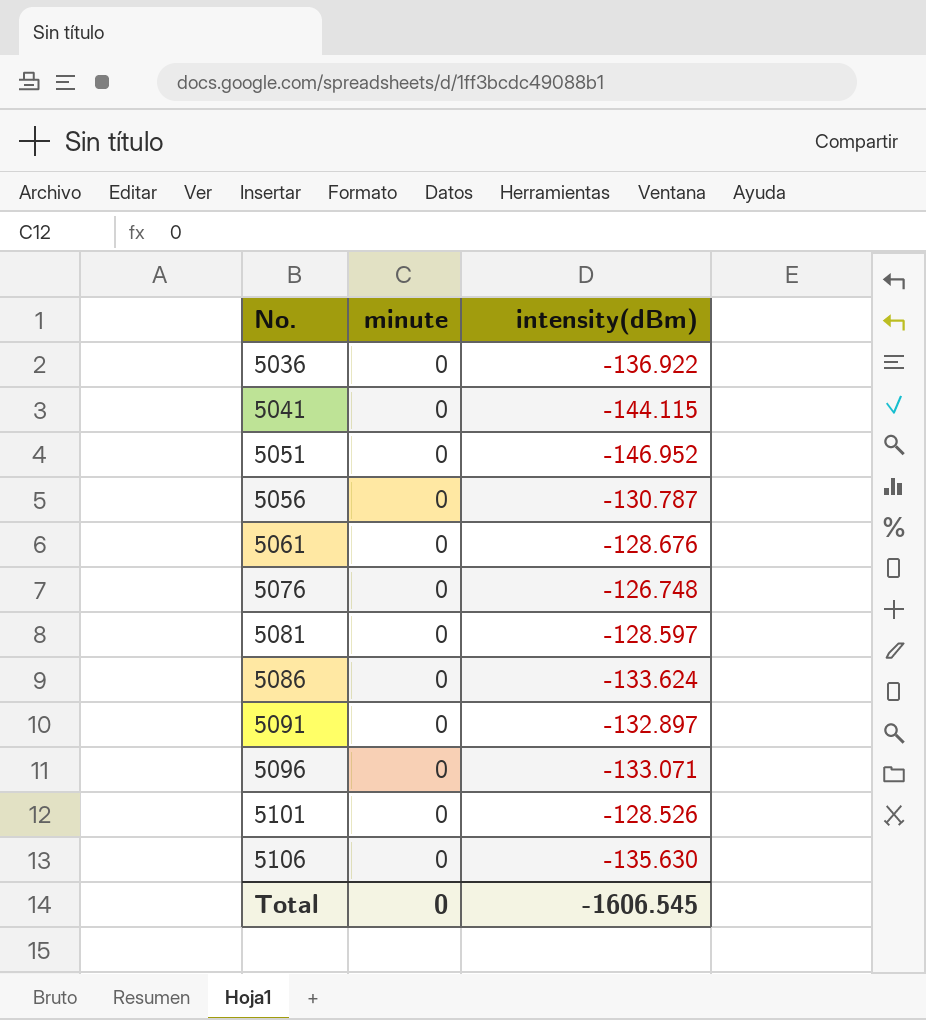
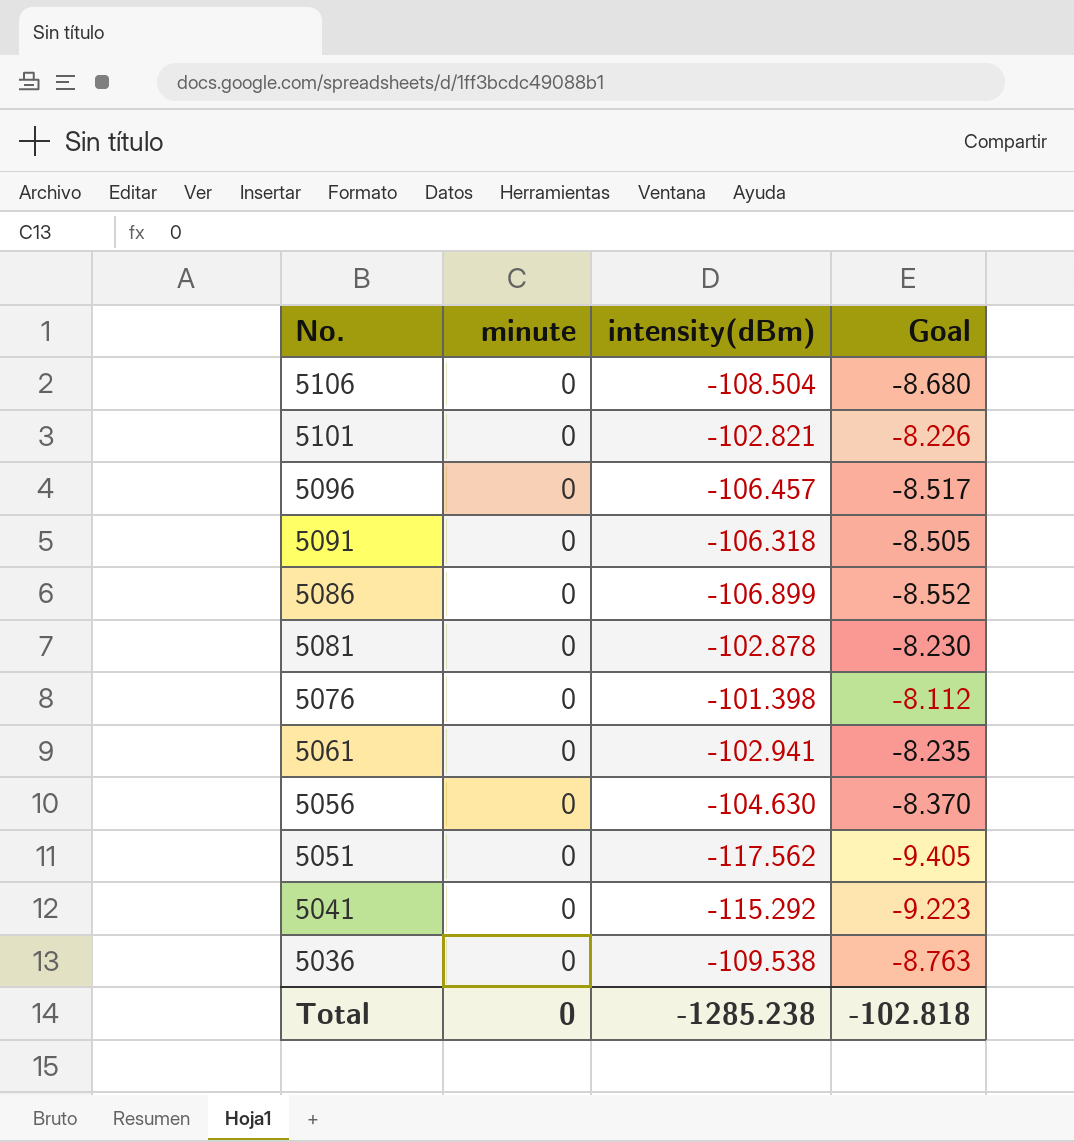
row order: No. ascending -> No. descending
column Goal | formula: none -> [intensity(dBm)] * 0.08
5106 | intensity(dBm): -135.630 -> -108.504
5101 | intensity(dBm): -128.526 -> -102.821
5096 | intensity(dBm): -133.071 -> -106.457
5091 | intensity(dBm): -132.897 -> -106.318
5086 | intensity(dBm): -133.624 -> -106.899
5081 | intensity(dBm): -128.597 -> -102.878
5076 | intensity(dBm): -126.748 -> -101.398
5061 | intensity(dBm): -128.676 -> -102.941
5056 | intensity(dBm): -130.787 -> -104.630
5051 | intensity(dBm): -146.952 -> -117.562
5041 | intensity(dBm): -144.115 -> -115.292
5036 | intensity(dBm): -136.922 -> -109.538
Total | intensity(dBm): -1606.545 -> -1285.238

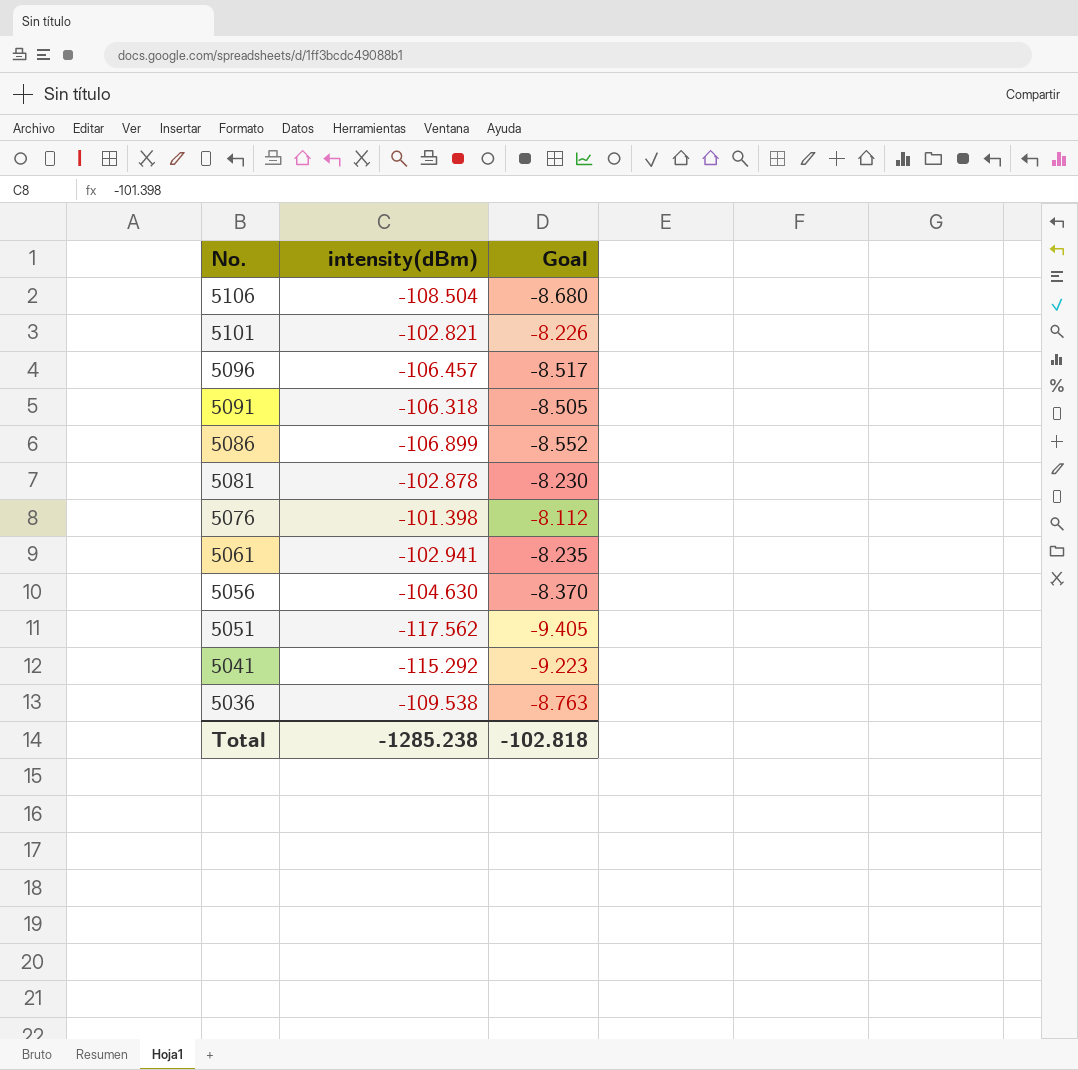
column minute | position: 2 -> none

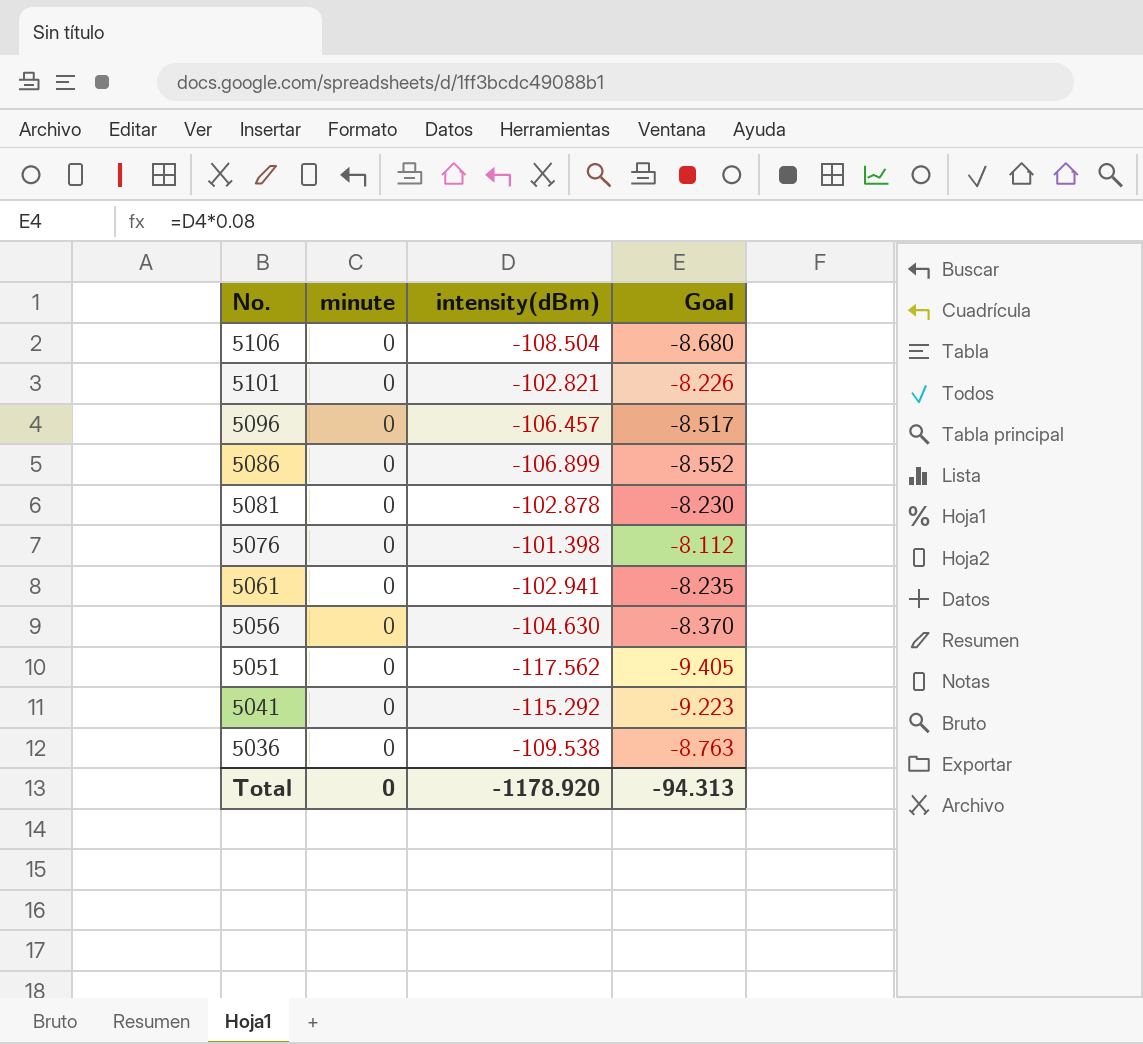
column minute | position: none -> 2
row 5091: -106.318 | -8.505 -> none
Total | intensity(dBm): -1285.238 -> -1178.920
Total | Goal: -102.818 -> -94.313

